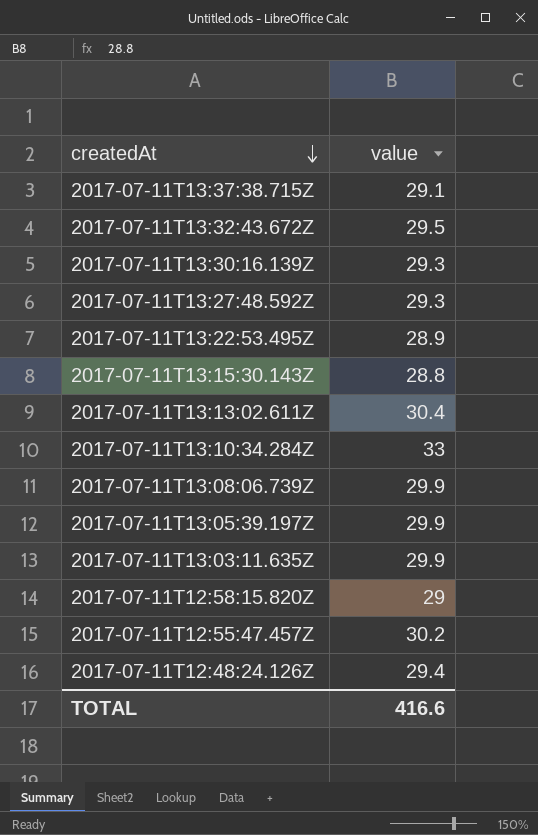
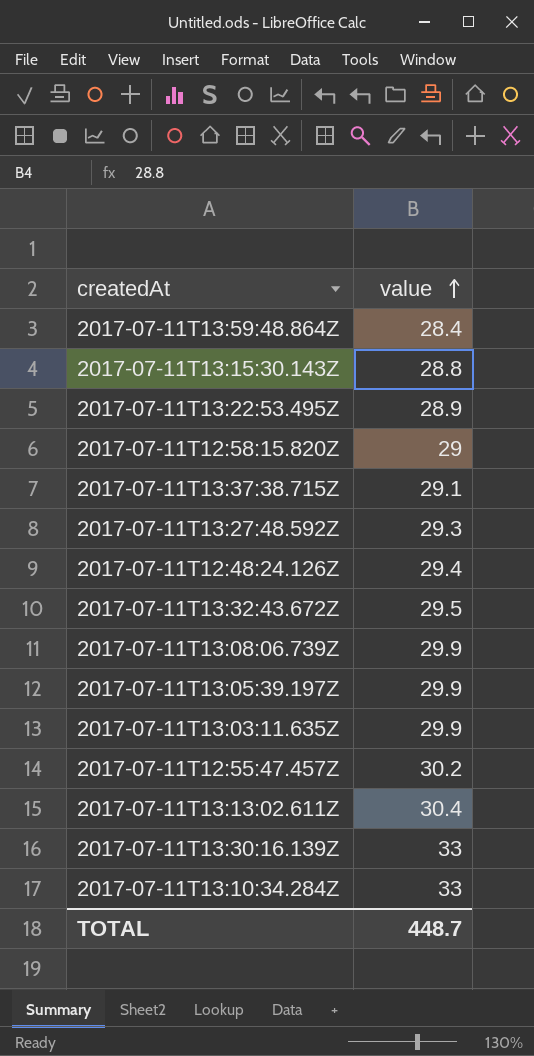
row order: createdAt descending -> value ascending
row 2017-07-11T13:59:48.864Z: none -> 28.4
2017-07-11T13:30:16.139Z | value: 29.3 -> 33
TOTAL | value: 416.6 -> 448.7

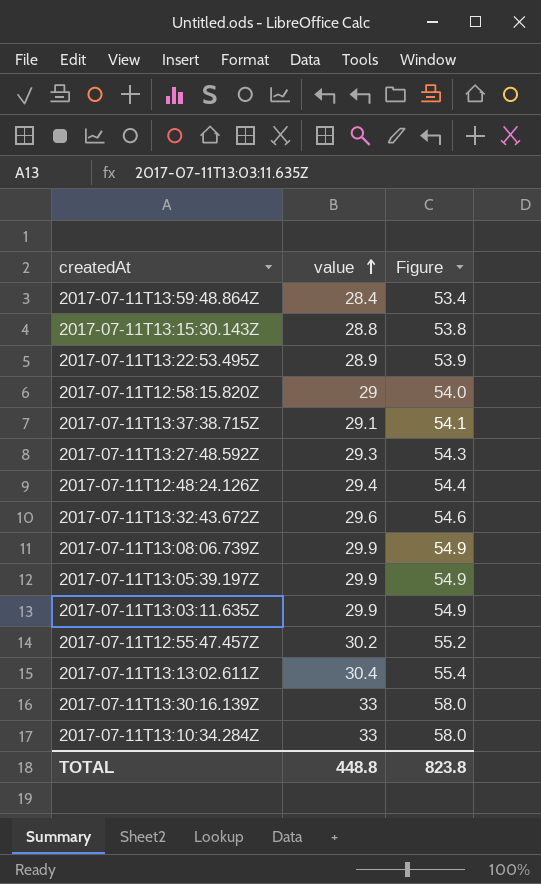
column Figure | formula: none -> [value] + 25
2017-07-11T13:32:43.672Z | value: 29.5 -> 29.6
TOTAL | value: 448.7 -> 448.8

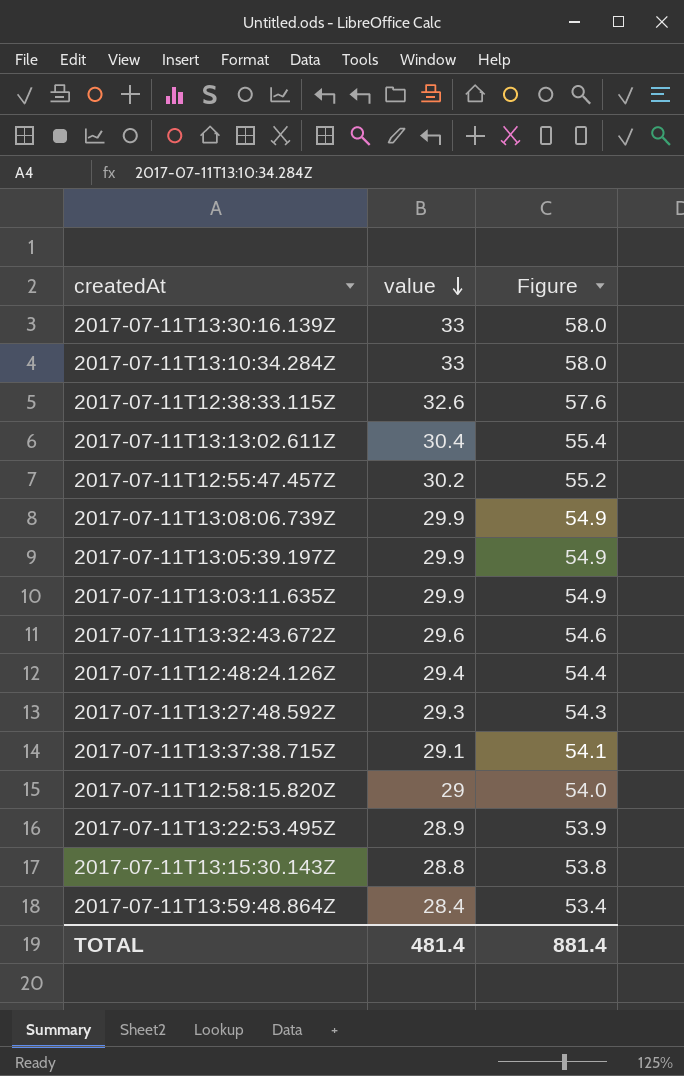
row order: value ascending -> value descending
row 2017-07-11T12:38:33.115Z: none -> 32.6 | 57.6
TOTAL | value: 448.8 -> 481.4
TOTAL | Figure: 823.8 -> 881.4

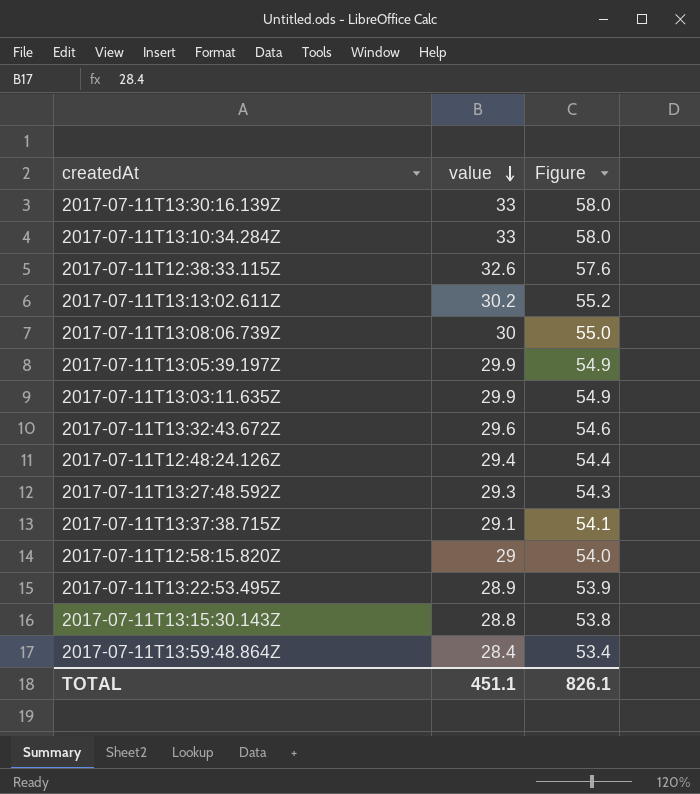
row 2017-07-11T12:55:47.457Z: 30.2 | 55.2 -> none
2017-07-11T13:13:02.611Z | value: 30.4 -> 30.2
2017-07-11T13:13:02.611Z | Figure: 55.4 -> 55.2
2017-07-11T13:08:06.739Z | value: 29.9 -> 30
2017-07-11T13:08:06.739Z | Figure: 54.9 -> 55.0
TOTAL | value: 481.4 -> 451.1
TOTAL | Figure: 881.4 -> 826.1

